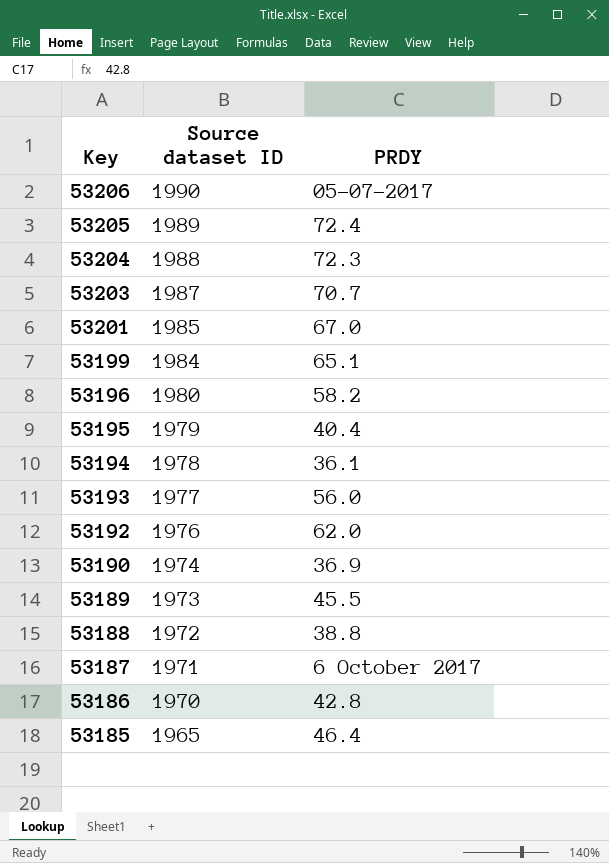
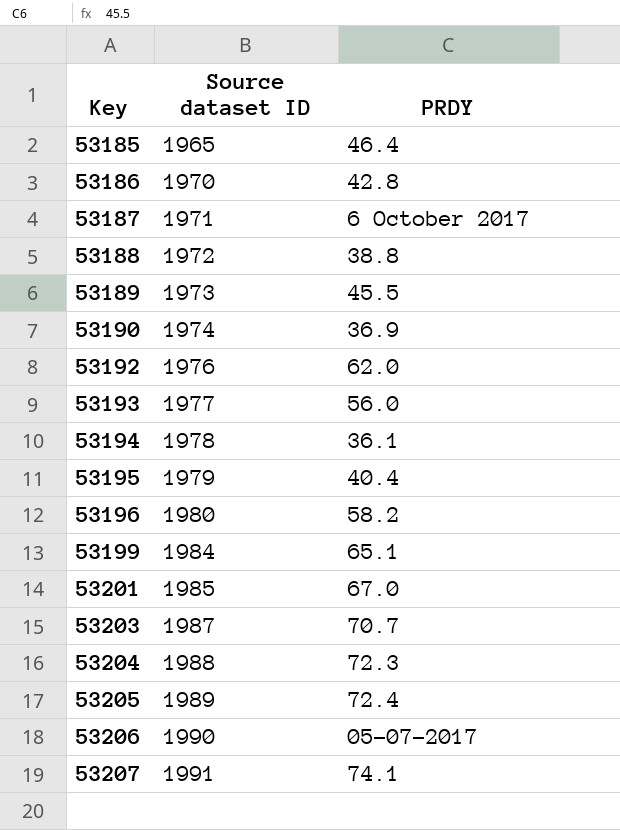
row order: Key descending -> Key ascending
row 53207: none -> 1991 | 74.1

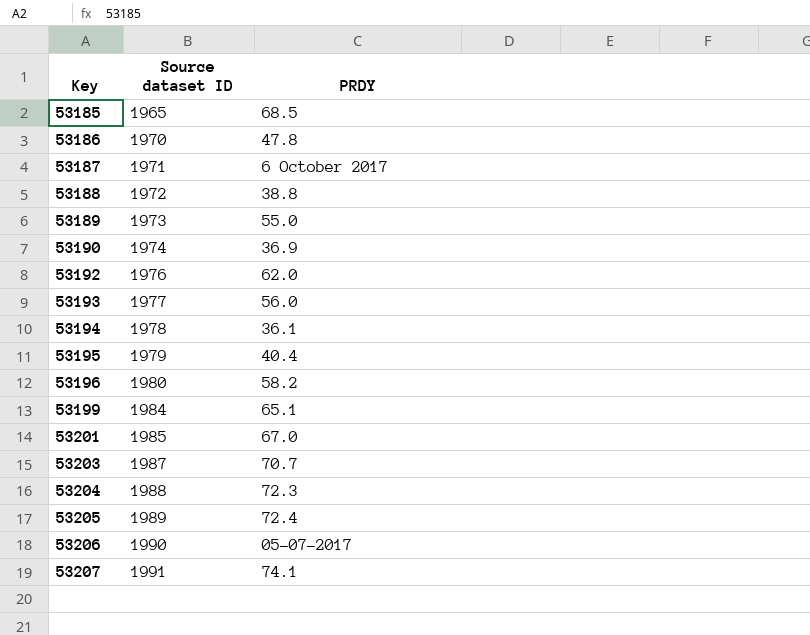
53185 | PRDY: 46.4 -> 68.5
53186 | PRDY: 42.8 -> 47.8
53189 | PRDY: 45.5 -> 55.0

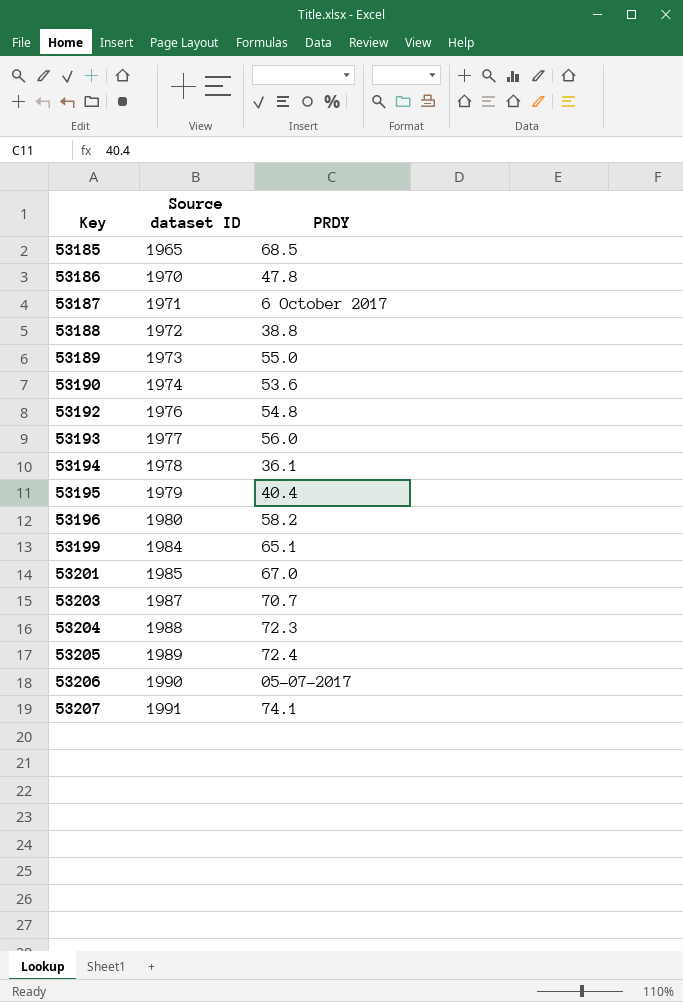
53190 | PRDY: 36.9 -> 53.6
53192 | PRDY: 62.0 -> 54.8

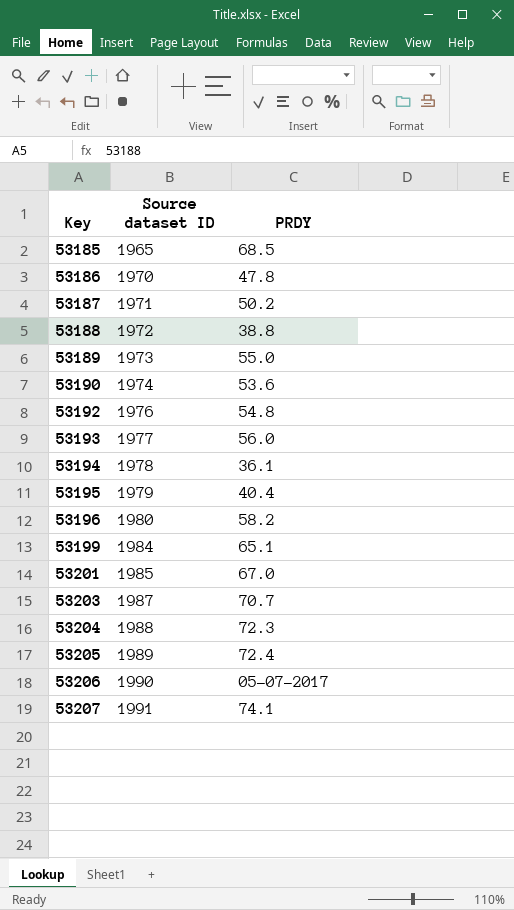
53187 | PRDY: 6 October 2017 -> 50.2

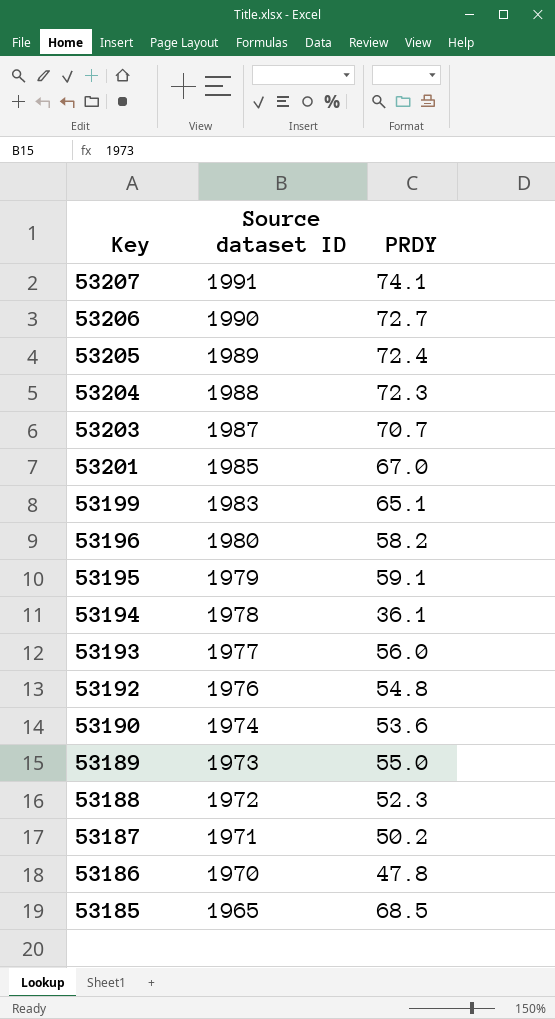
row order: Key ascending -> Key descending
53206 | PRDY: 05-07-2017 -> 72.7
53199 | Source dataset ID: 1984 -> 1983
53195 | PRDY: 40.4 -> 59.1
53188 | PRDY: 38.8 -> 52.3

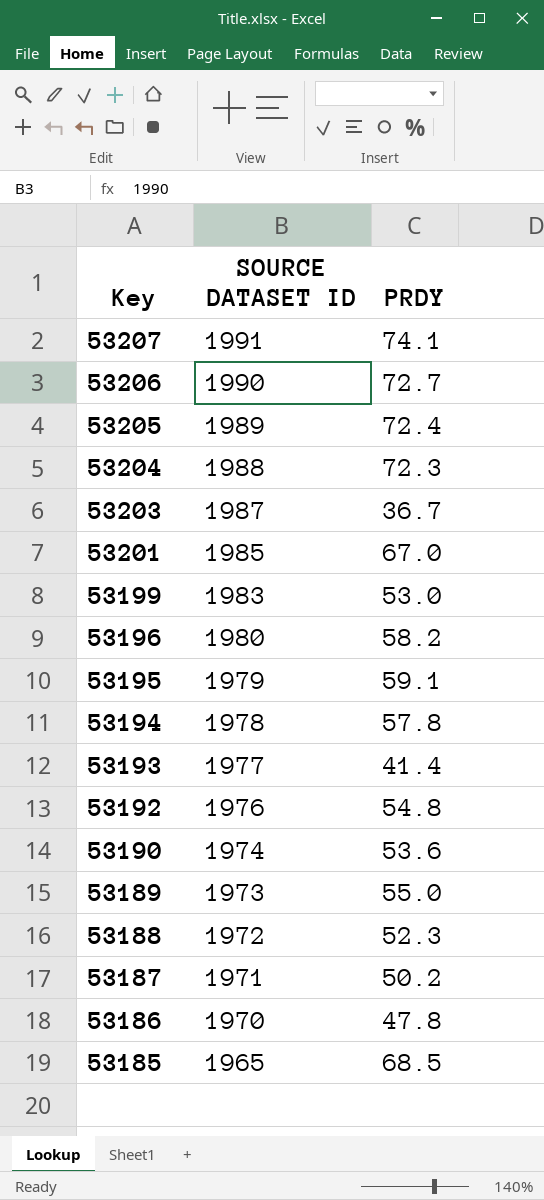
column name: Source dataset ID -> SOURCE DATASET ID
53203 | PRDY: 70.7 -> 36.7
53199 | PRDY: 65.1 -> 53.0
53194 | PRDY: 36.1 -> 57.8
53193 | PRDY: 56.0 -> 41.4

